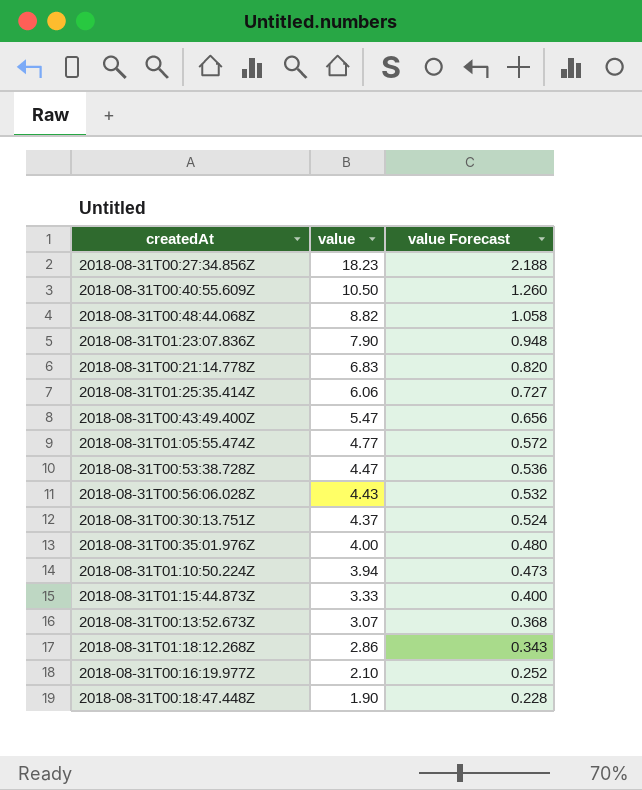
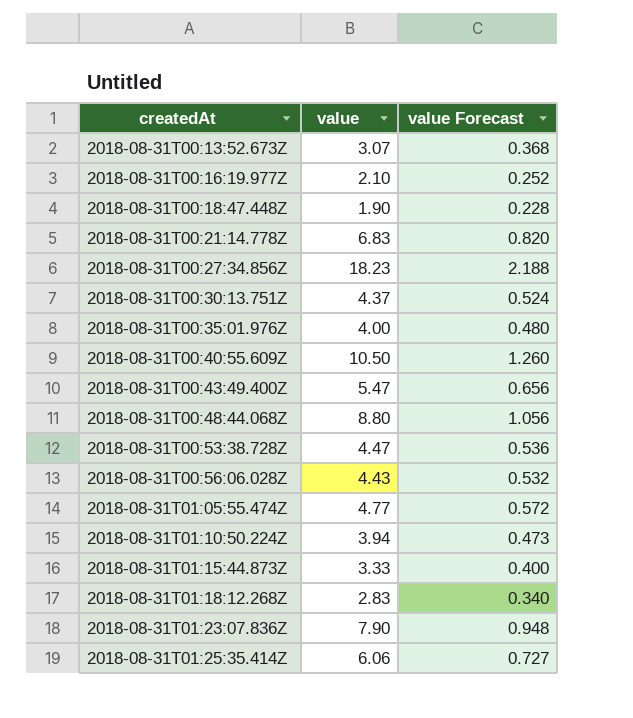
row order: value descending -> createdAt ascending
2018-08-31T00:48:44.068Z | value: 8.82 -> 8.80
2018-08-31T00:48:44.068Z | value Forecast: 1.058 -> 1.056
2018-08-31T01:18:12.268Z | value: 2.86 -> 2.83
2018-08-31T01:18:12.268Z | value Forecast: 0.343 -> 0.340

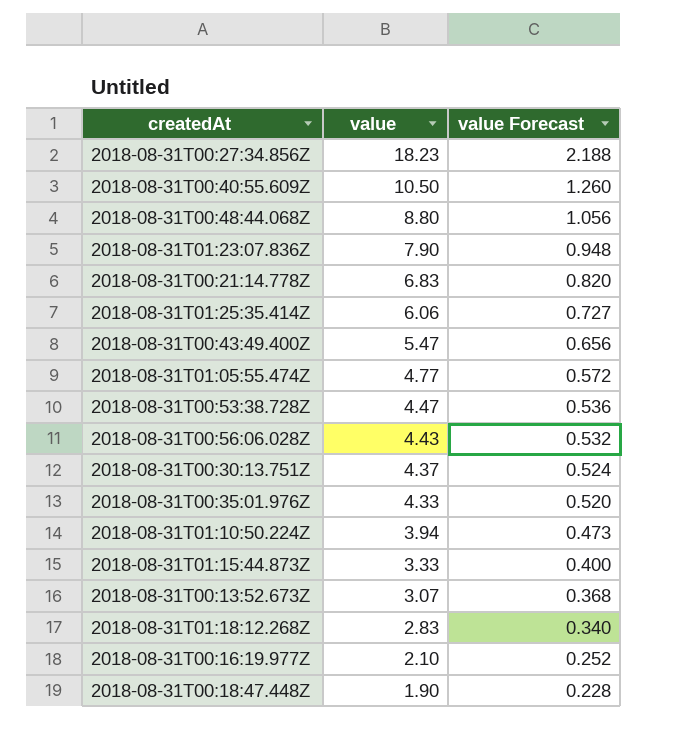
row order: createdAt ascending -> value descending
2018-08-31T00:35:01.976Z | value: 4.00 -> 4.33
2018-08-31T00:35:01.976Z | value Forecast: 0.480 -> 0.520

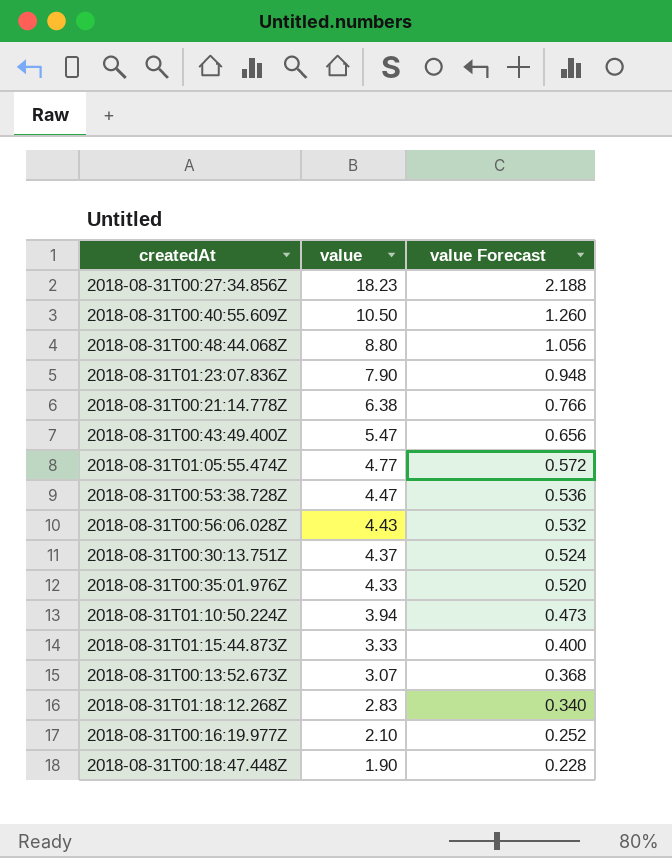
row 2018-08-31T01:25:35.414Z: 6.06 | 0.727 -> none
2018-08-31T00:21:14.778Z | value: 6.83 -> 6.38
2018-08-31T00:21:14.778Z | value Forecast: 0.820 -> 0.766

